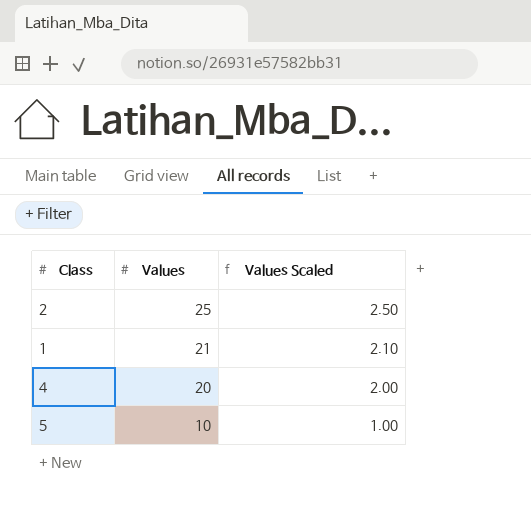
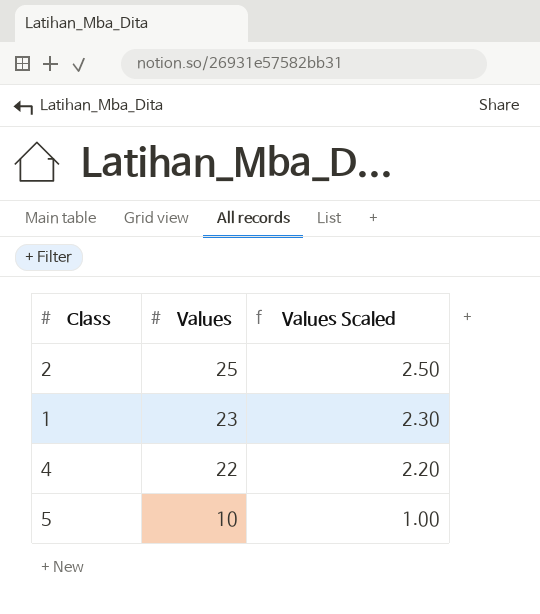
1 | Values: 21 -> 23
1 | Values Scaled: 2.10 -> 2.30
4 | Values: 20 -> 22
4 | Values Scaled: 2.00 -> 2.20

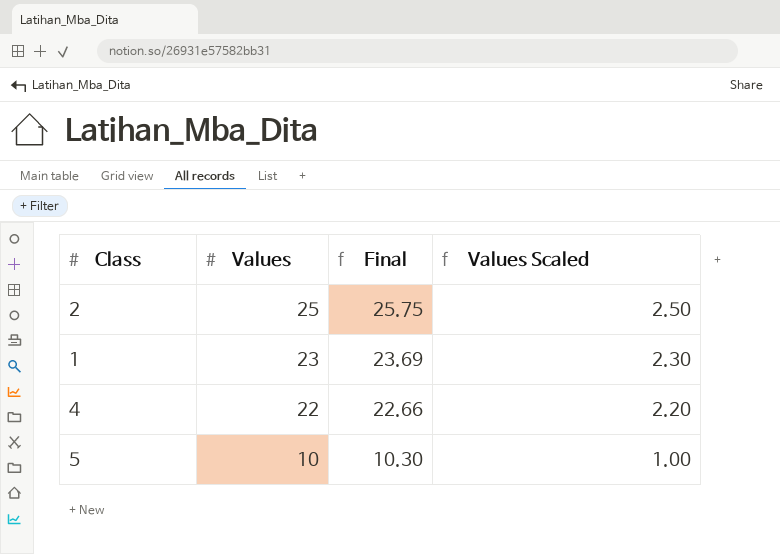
column Final | formula: none -> [Values] * 1.03

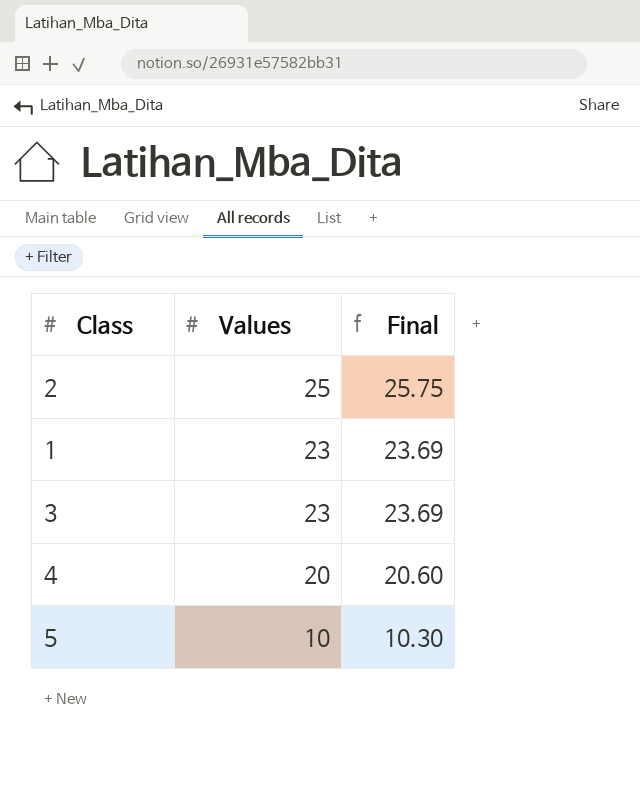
column Values Scaled | formula: [Values] * 0.1 -> none
row 3: none -> 23 | 23.69
4 | Values: 22 -> 20
4 | Final: 22.66 -> 20.60

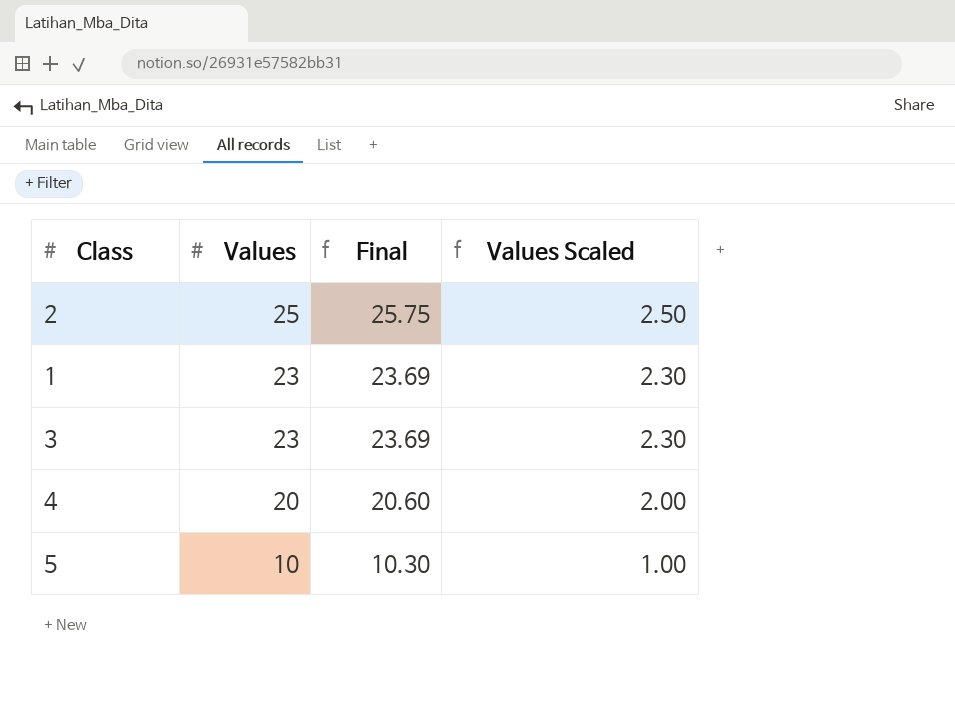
column Values Scaled | formula: none -> [Values] * 0.1

